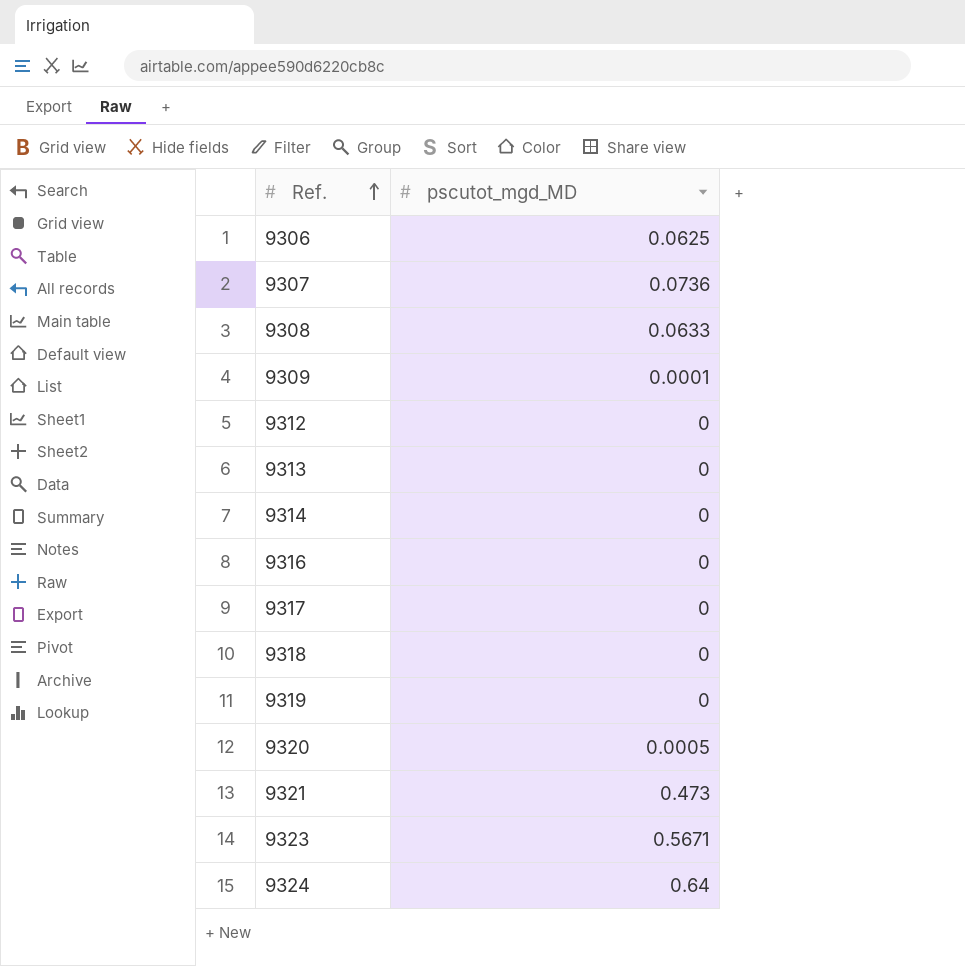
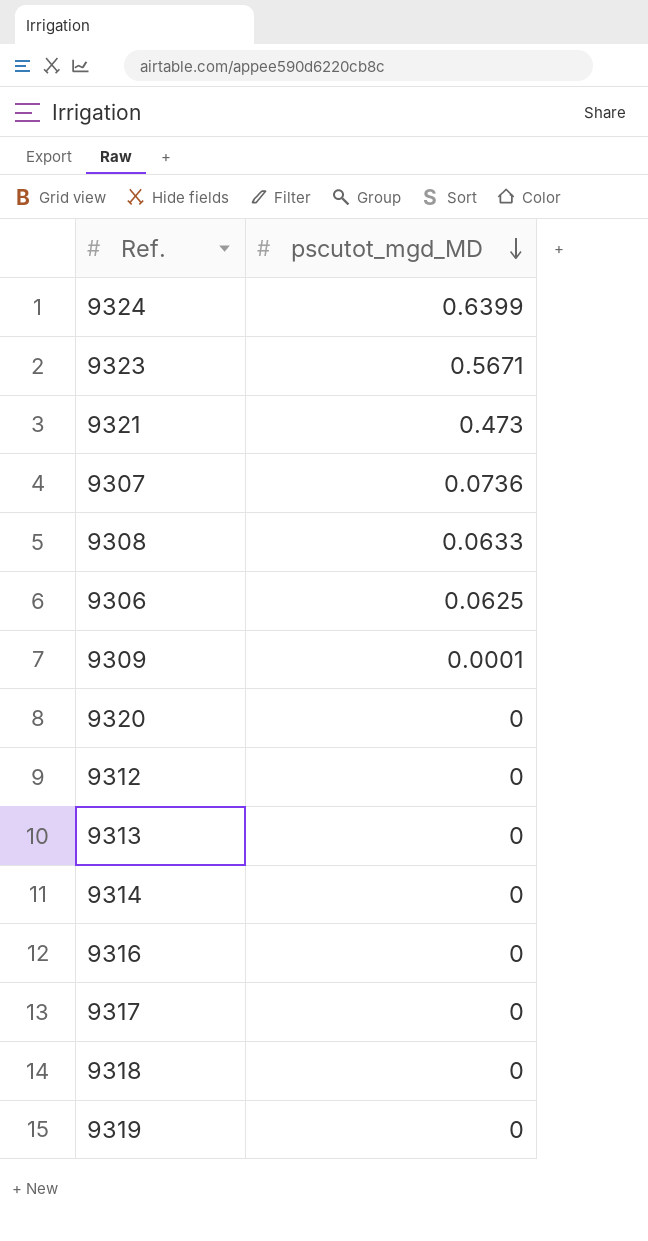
row order: Ref. ascending -> pscutot_mgd_MD descending
9324 | pscutot_mgd_MD: 0.64 -> 0.6399
9320 | pscutot_mgd_MD: 0.0005 -> 0

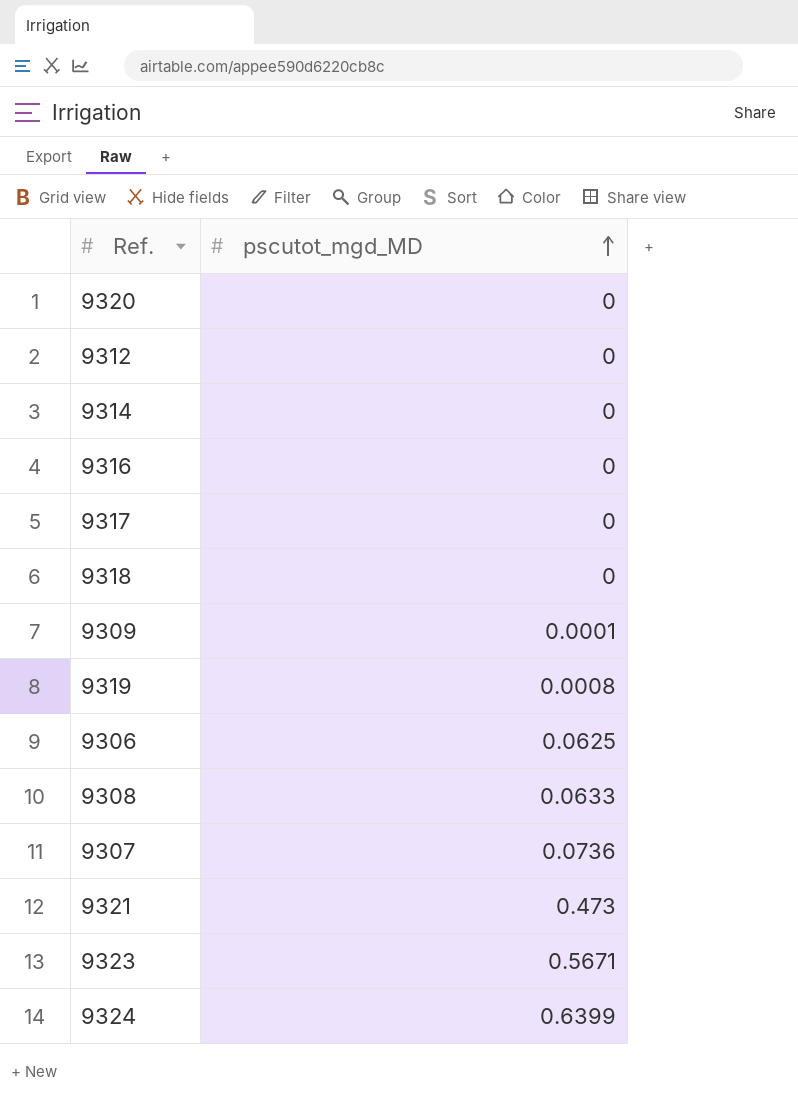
row order: pscutot_mgd_MD descending -> pscutot_mgd_MD ascending
row 9313: 0 -> none
9319 | pscutot_mgd_MD: 0 -> 0.0008

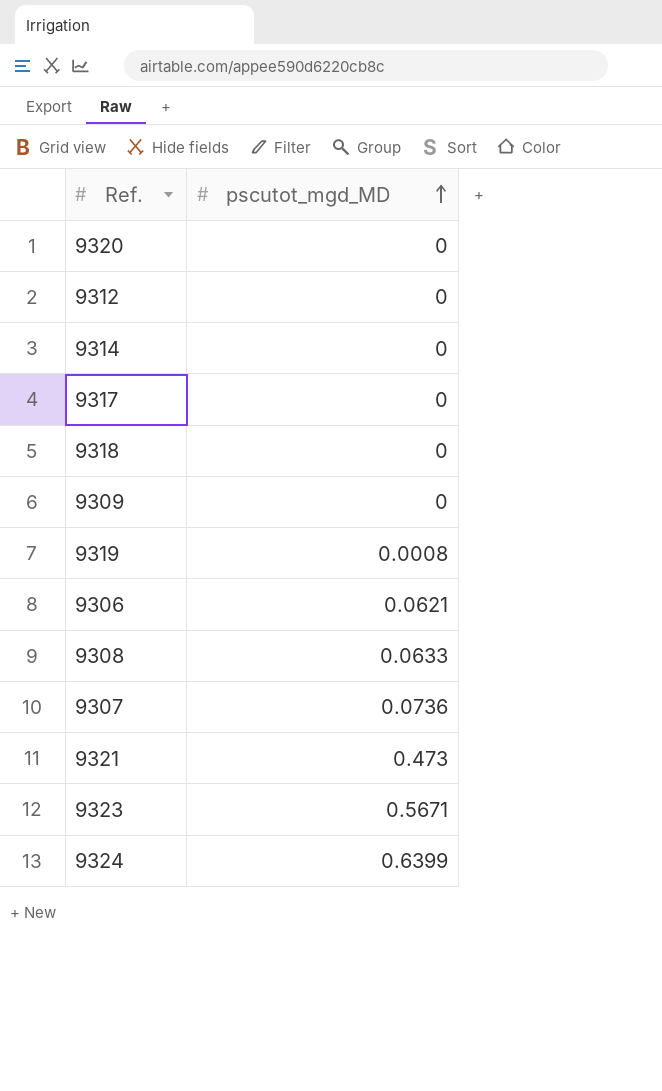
row 9316: 0 -> none
9309 | pscutot_mgd_MD: 0.0001 -> 0
9306 | pscutot_mgd_MD: 0.0625 -> 0.0621

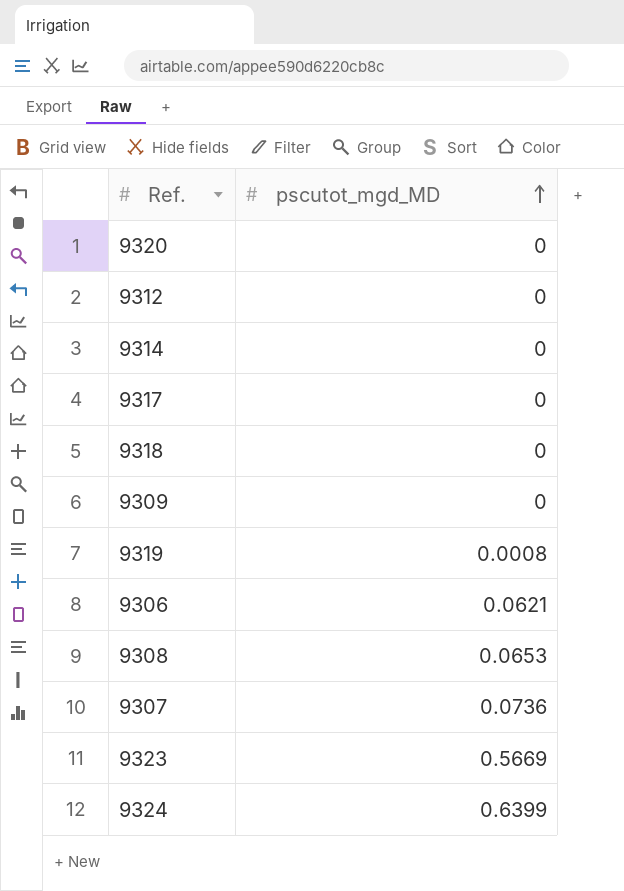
row 9321: 0.473 -> none
9308 | pscutot_mgd_MD: 0.0633 -> 0.0653
9323 | pscutot_mgd_MD: 0.5671 -> 0.5669

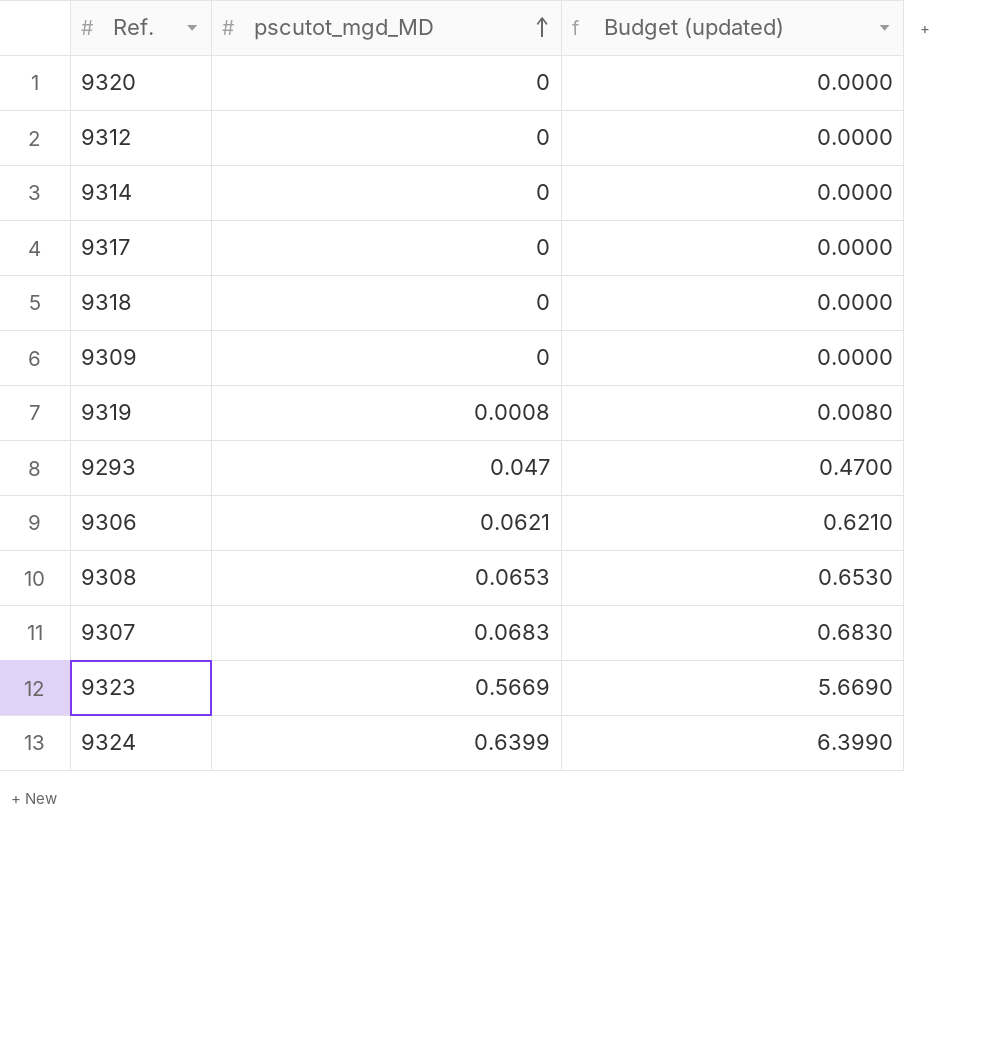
column Budget (updated) | formula: none -> [pscutot_mgd_MD] * 10
row 9293: none -> 0.047 | 0.4700
9307 | pscutot_mgd_MD: 0.0736 -> 0.0683

